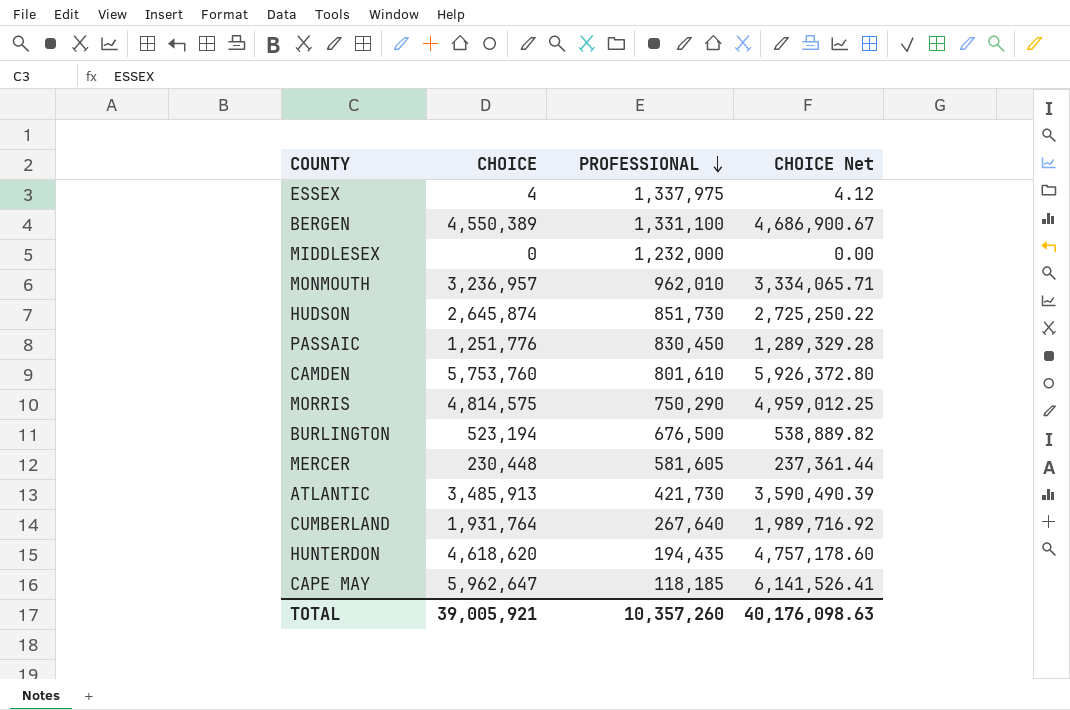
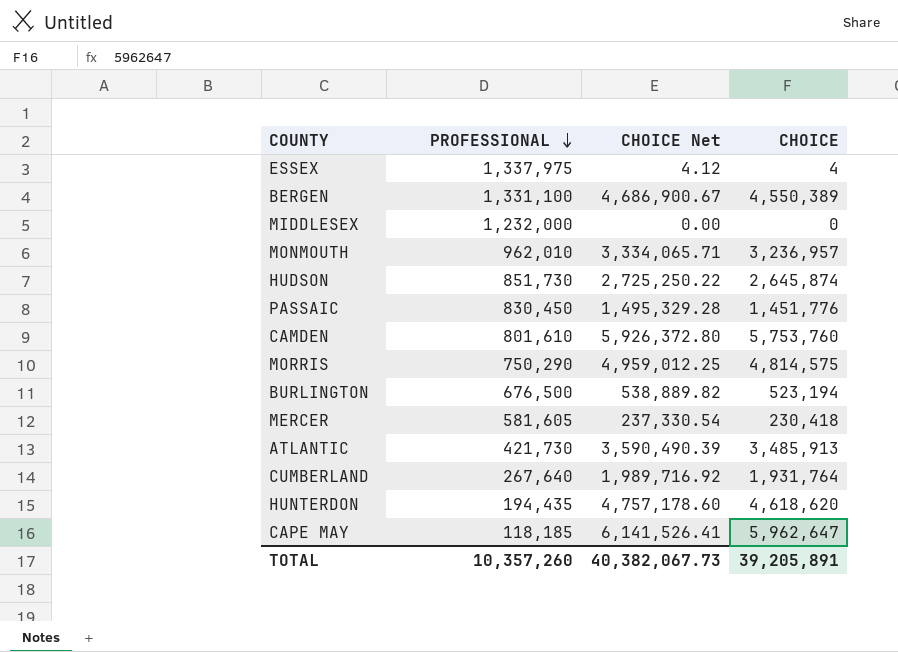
column CHOICE | position: 2 -> 4
PASSAIC | CHOICE Net: 1,289,329.28 -> 1,495,329.28
PASSAIC | CHOICE: 1,251,776 -> 1,451,776
MERCER | CHOICE Net: 237,361.44 -> 237,330.54
MERCER | CHOICE: 230,448 -> 230,418
TOTAL | CHOICE Net: 40,176,098.63 -> 40,382,067.73
TOTAL | CHOICE: 39,005,921 -> 39,205,891

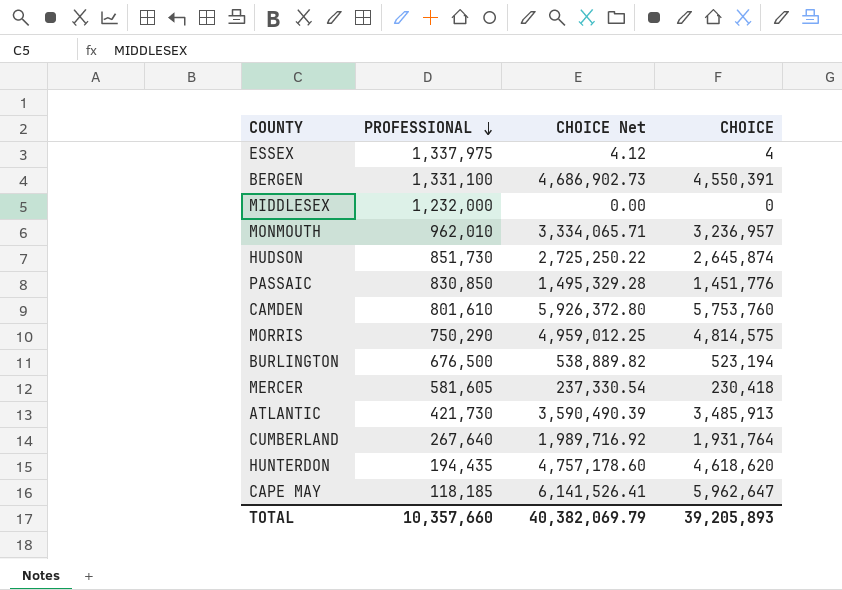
BERGEN | CHOICE Net: 4,686,900.67 -> 4,686,902.73
BERGEN | CHOICE: 4,550,389 -> 4,550,391
PASSAIC | PROFESSIONAL: 830,450 -> 830,850
TOTAL | PROFESSIONAL: 10,357,260 -> 10,357,660
TOTAL | CHOICE Net: 40,382,067.73 -> 40,382,069.79
TOTAL | CHOICE: 39,205,891 -> 39,205,893

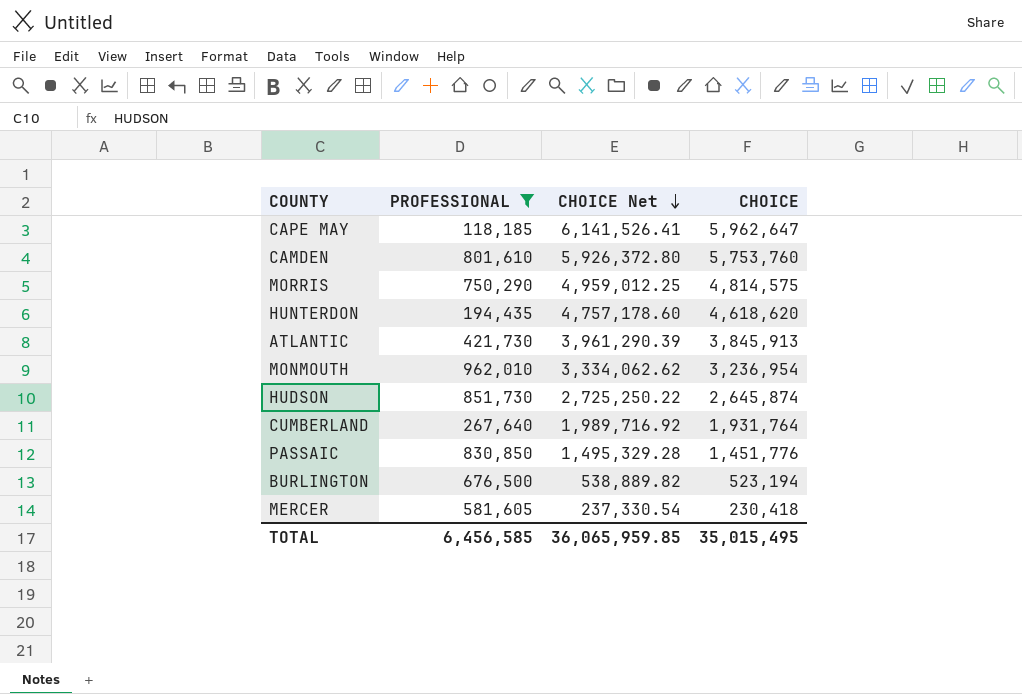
filter: none -> PROFESSIONAL <= 962,010
row order: PROFESSIONAL descending -> CHOICE Net descending
ATLANTIC | CHOICE Net: 3,590,490.39 -> 3,961,290.39
ATLANTIC | CHOICE: 3,485,913 -> 3,845,913
MONMOUTH | CHOICE Net: 3,334,065.71 -> 3,334,062.62
MONMOUTH | CHOICE: 3,236,957 -> 3,236,954
TOTAL | PROFESSIONAL: 10,357,660 -> 6,456,585
TOTAL | CHOICE Net: 40,382,069.79 -> 36,065,959.85
TOTAL | CHOICE: 39,205,893 -> 35,015,495

